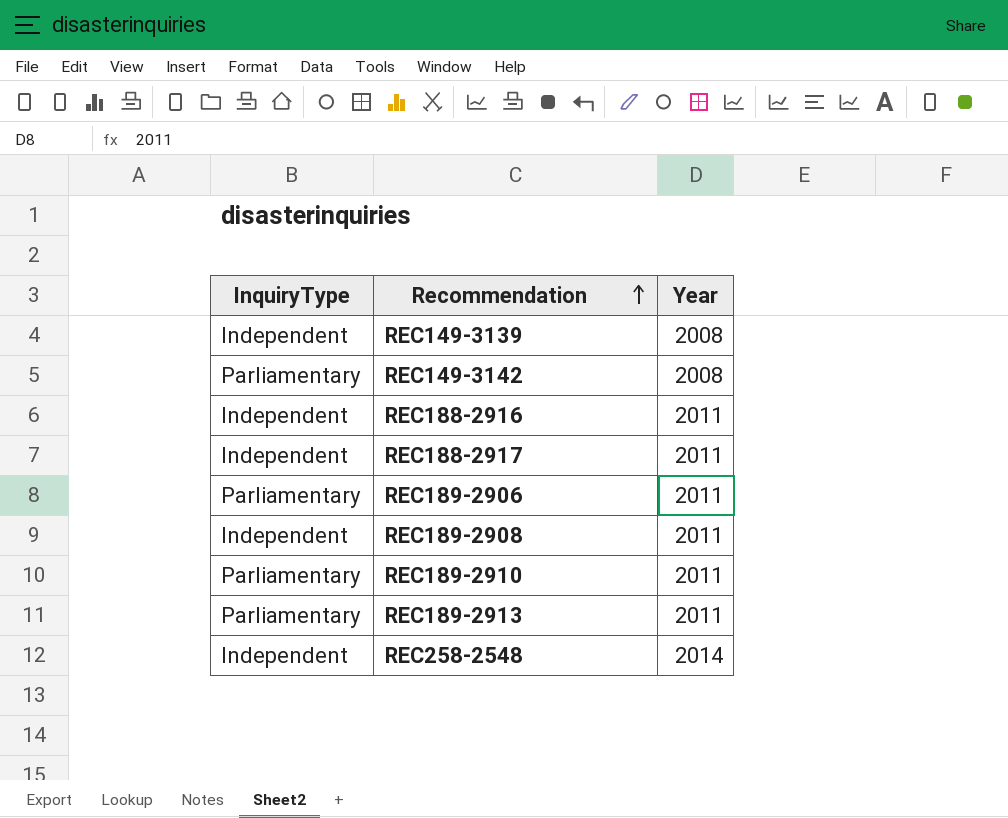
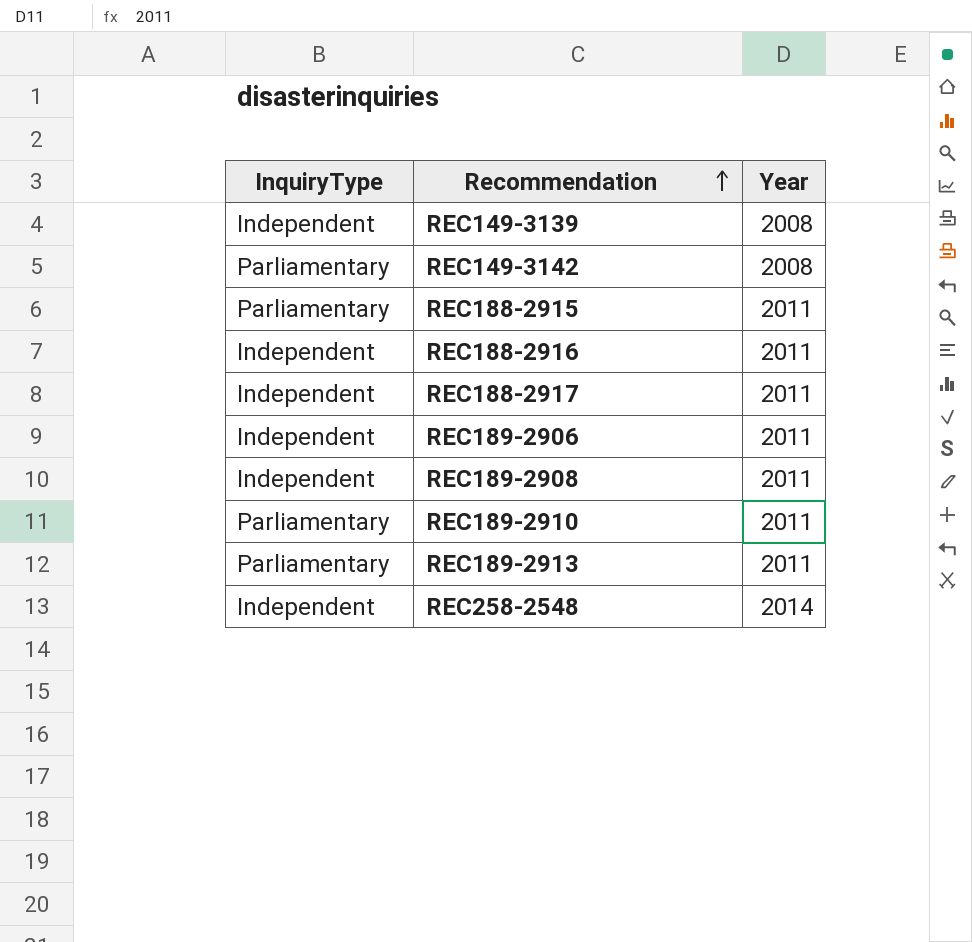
row REC188-2915: none -> Parliamentary | 2011
REC189-2906 | InquiryType: Parliamentary -> Independent

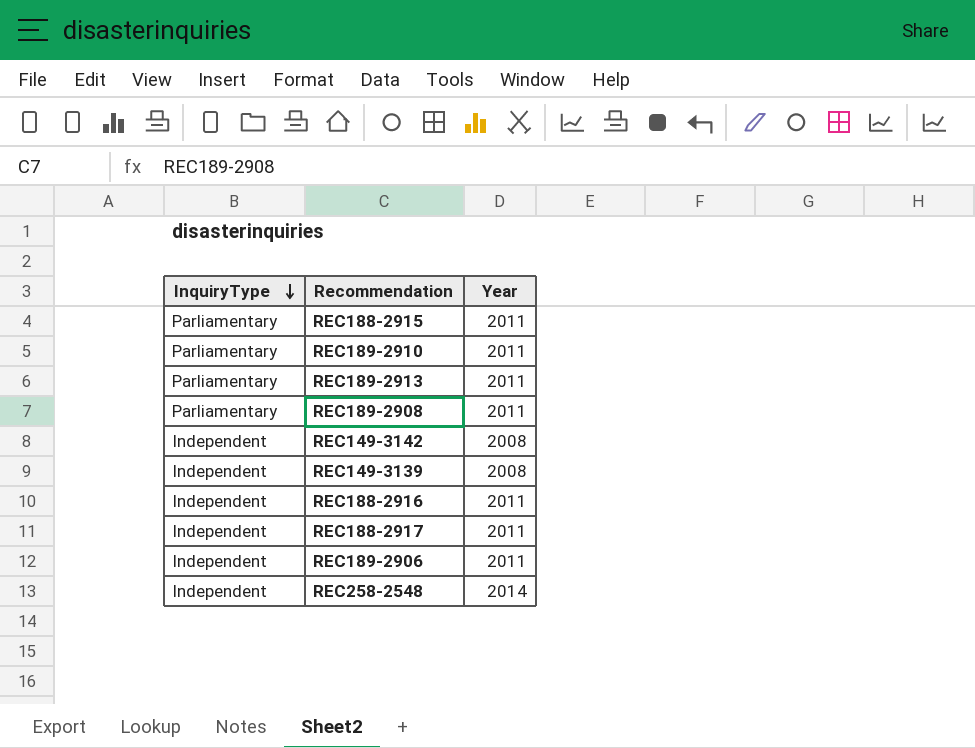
row order: Recommendation ascending -> InquiryType descending
REC189-2908 | InquiryType: Independent -> Parliamentary
REC149-3142 | InquiryType: Parliamentary -> Independent

